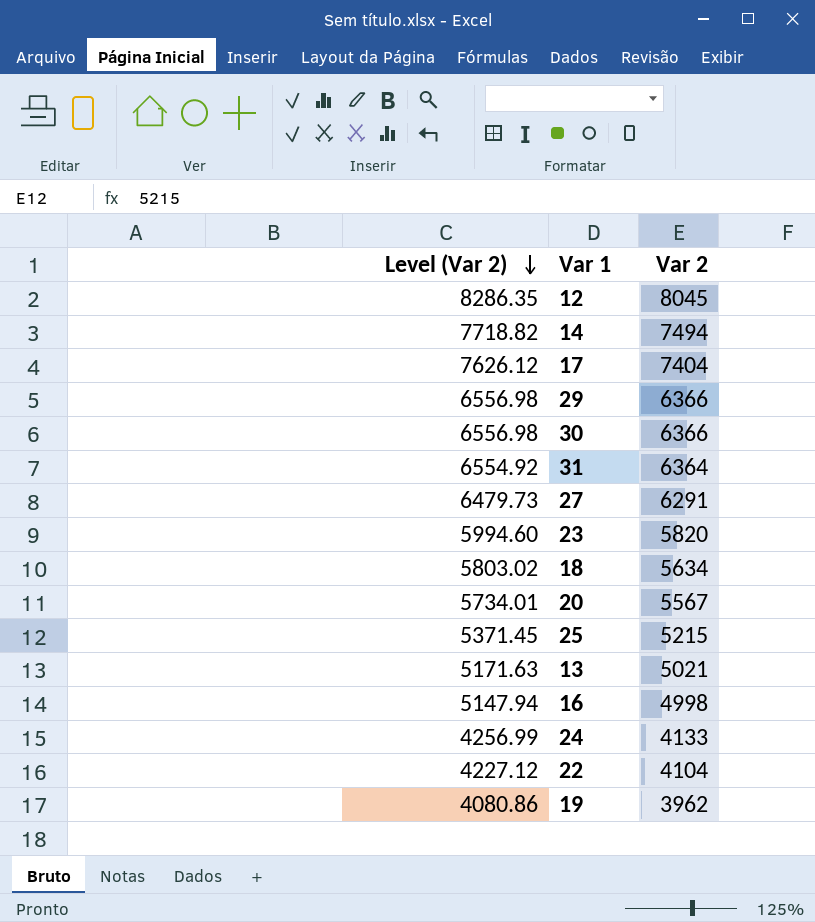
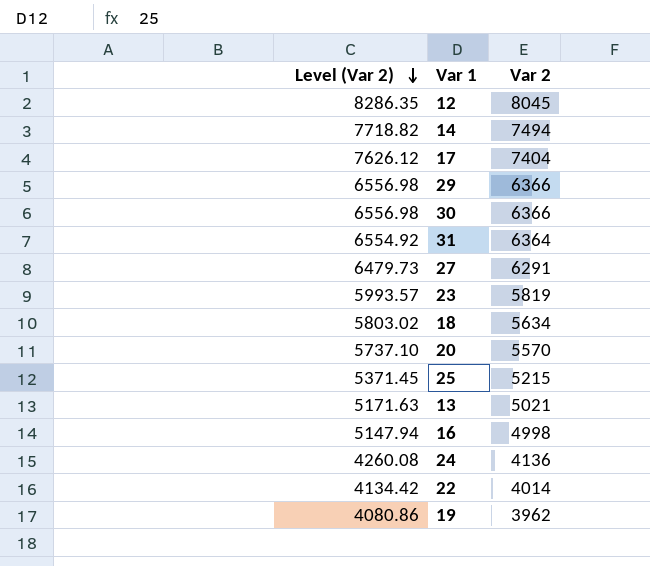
23 | Level (Var 2): 5994.60 -> 5993.57
23 | Var 2: 5820 -> 5819
20 | Level (Var 2): 5734.01 -> 5737.10
20 | Var 2: 5567 -> 5570
24 | Level (Var 2): 4256.99 -> 4260.08
24 | Var 2: 4133 -> 4136
22 | Level (Var 2): 4227.12 -> 4134.42
22 | Var 2: 4104 -> 4014

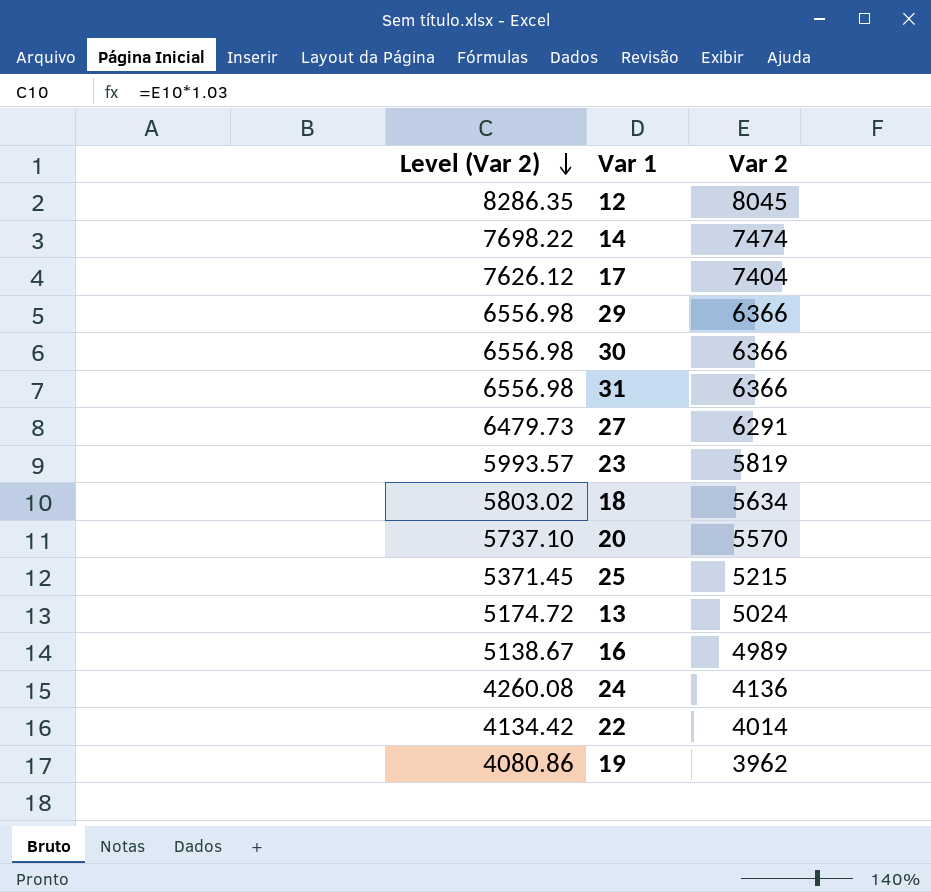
14 | Level (Var 2): 7718.82 -> 7698.22
14 | Var 2: 7494 -> 7474
31 | Level (Var 2): 6554.92 -> 6556.98
31 | Var 2: 6364 -> 6366
13 | Level (Var 2): 5171.63 -> 5174.72
13 | Var 2: 5021 -> 5024
16 | Level (Var 2): 5147.94 -> 5138.67
16 | Var 2: 4998 -> 4989

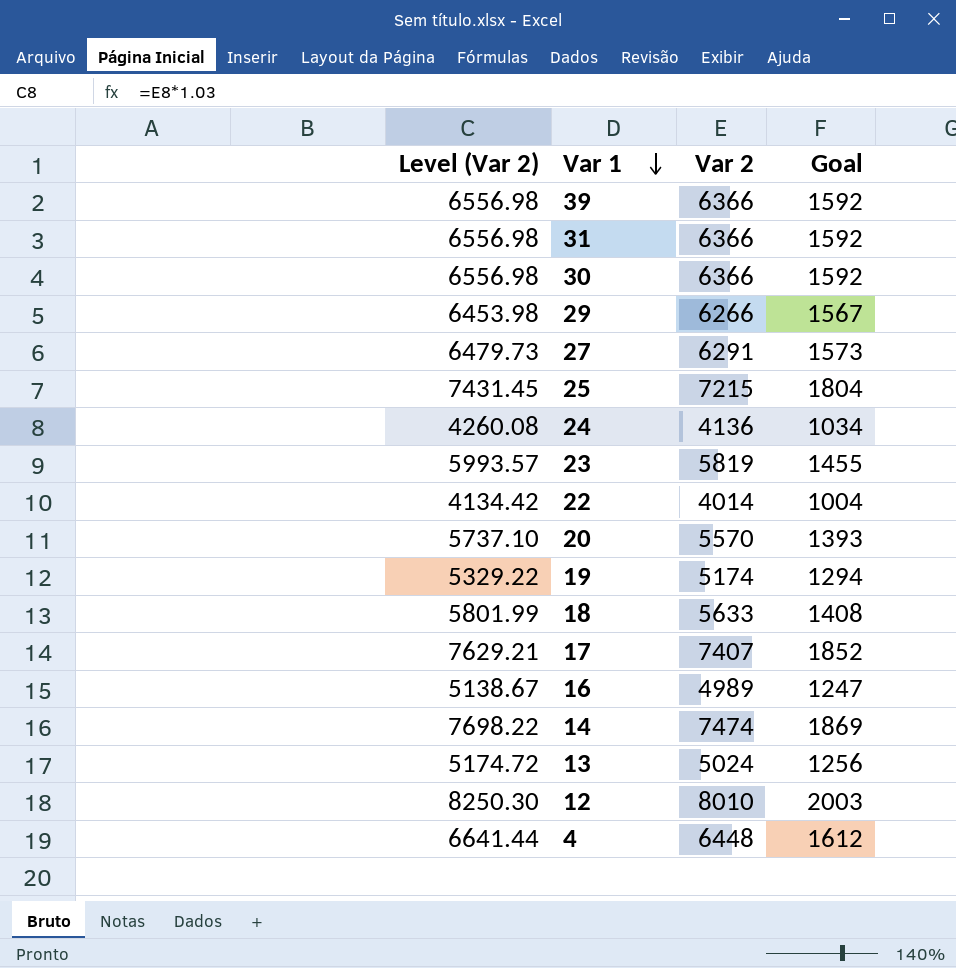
row order: Level (Var 2) descending -> Var 1 descending
column Goal | formula: none -> [Var 2] * 0.25
row 39: none -> 6556.98 | 6366 | 1592
29 | Level (Var 2): 6556.98 -> 6453.98
29 | Var 2: 6366 -> 6266
25 | Level (Var 2): 5371.45 -> 7431.45
25 | Var 2: 5215 -> 7215
19 | Level (Var 2): 4080.86 -> 5329.22
19 | Var 2: 3962 -> 5174
18 | Level (Var 2): 5803.02 -> 5801.99
18 | Var 2: 5634 -> 5633
17 | Level (Var 2): 7626.12 -> 7629.21
17 | Var 2: 7404 -> 7407
12 | Level (Var 2): 8286.35 -> 8250.30
12 | Var 2: 8045 -> 8010
row 4: none -> 6641.44 | 6448 | 1612

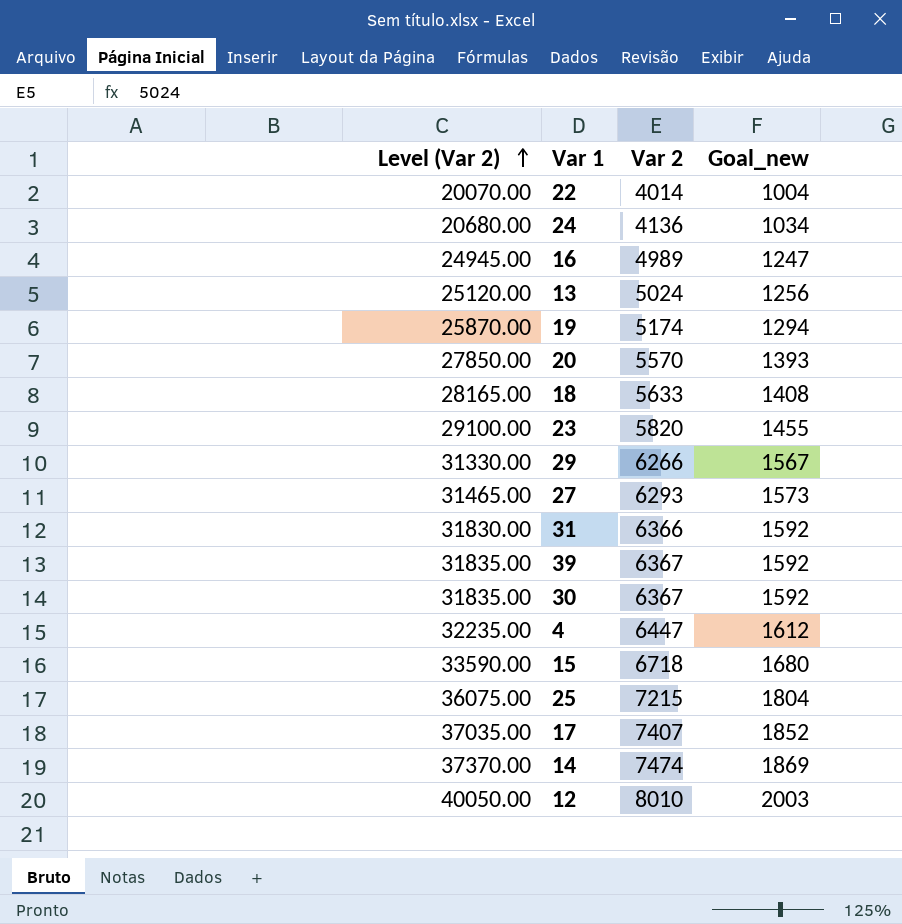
row order: Var 1 descending -> Level (Var 2) ascending
column Level (Var 2) | formula: [Var 2] * 1.03 -> [Var 2] * 5
column name: Goal -> Goal_new
23 | Var 2: 5819 -> 5820
27 | Var 2: 6291 -> 6293
39 | Var 2: 6366 -> 6367
30 | Var 2: 6366 -> 6367
4 | Var 2: 6448 -> 6447
row 15: none -> 33590.00 | 6718 | 1680

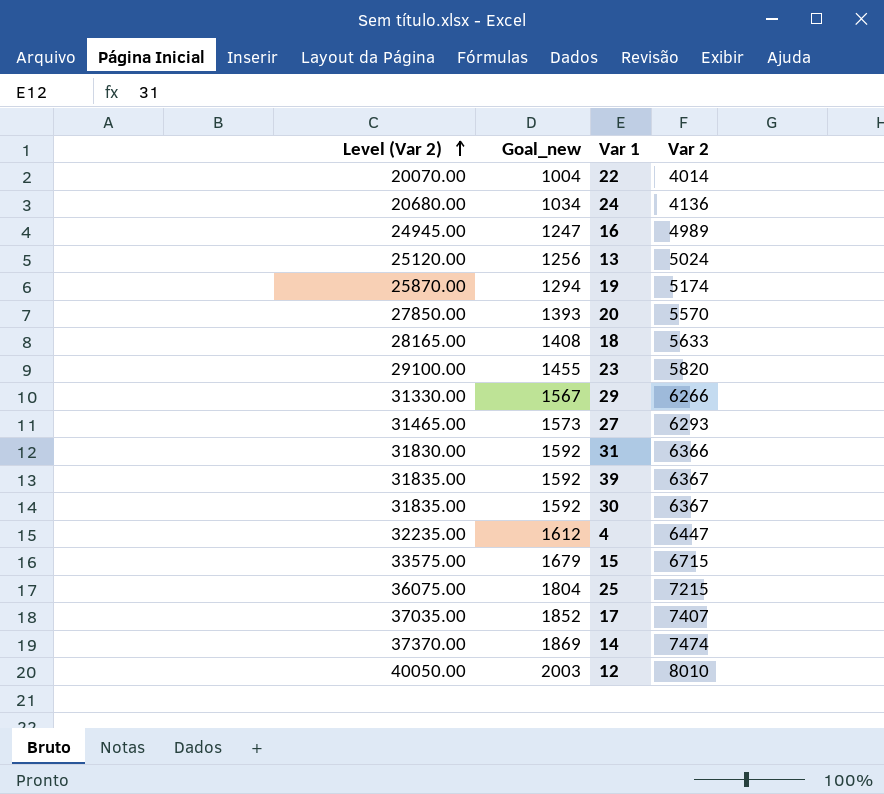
column Goal_new | position: 4 -> 2
15 | Level (Var 2): 33590.00 -> 33575.00
15 | Goal_new: 1680 -> 1679
15 | Var 2: 6718 -> 6715

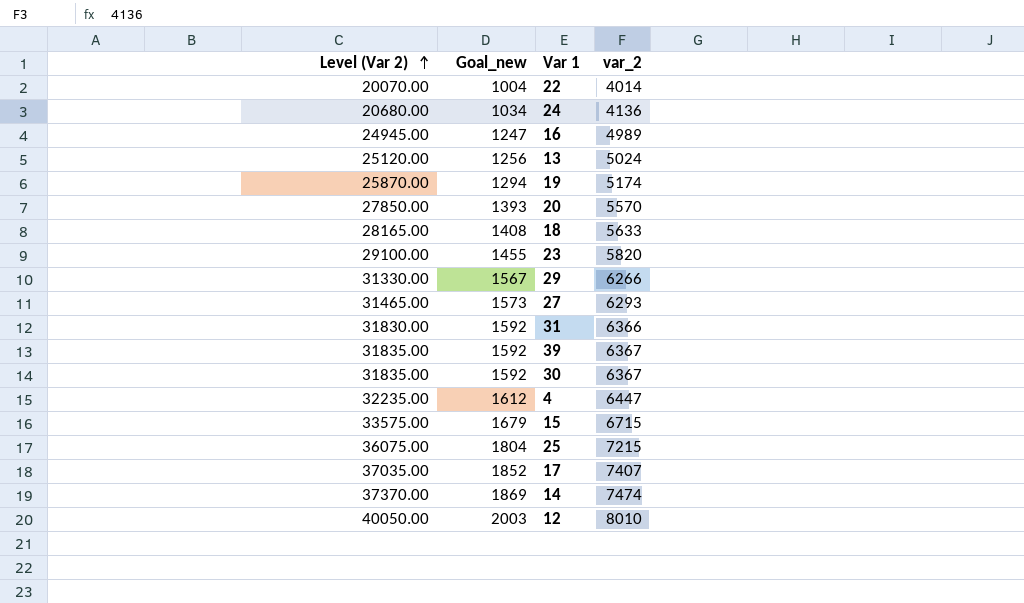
column name: Var 2 -> var_2

